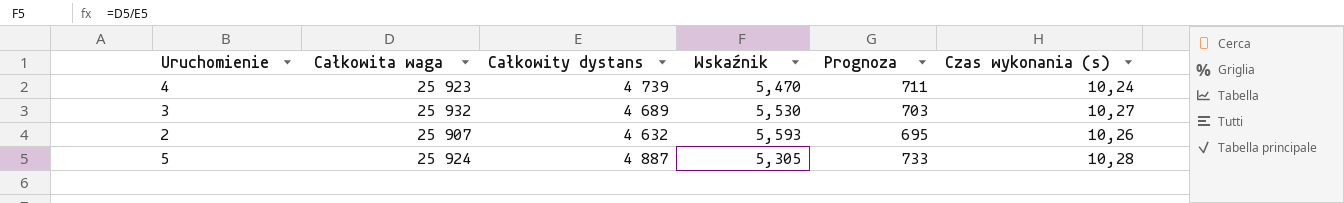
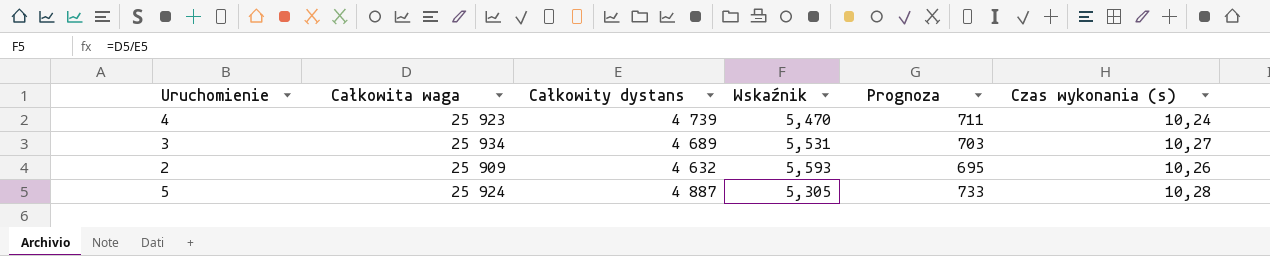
3 | Całkowita waga: 25 932 -> 25 934
3 | Wskaźnik: 5,530 -> 5,531
2 | Całkowita waga: 25 907 -> 25 909

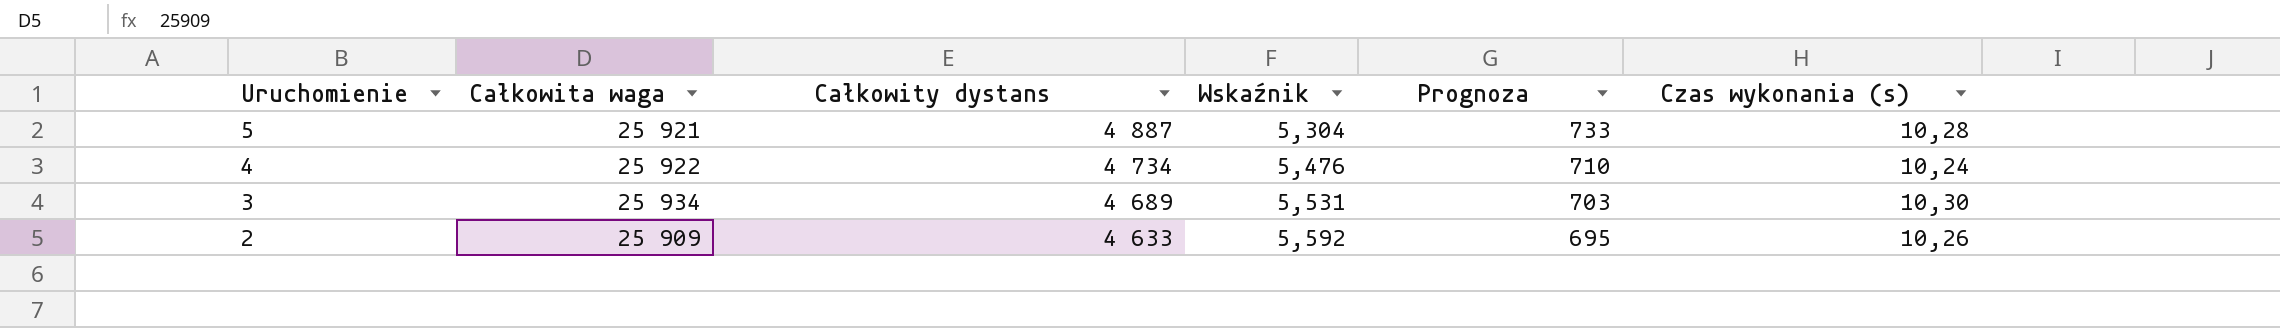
row order: none -> Uruchomienie descending
5 | Całkowita waga: 25 924 -> 25 921
5 | Wskaźnik: 5,305 -> 5,304
4 | Całkowita waga: 25 923 -> 25 922
4 | Całkowity dystans: 4 739 -> 4 734
4 | Wskaźnik: 5,470 -> 5,476
4 | Prognoza: 711 -> 710
3 | Czas wykonania (s): 10,27 -> 10,30
2 | Całkowity dystans: 4 632 -> 4 633
2 | Wskaźnik: 5,593 -> 5,592

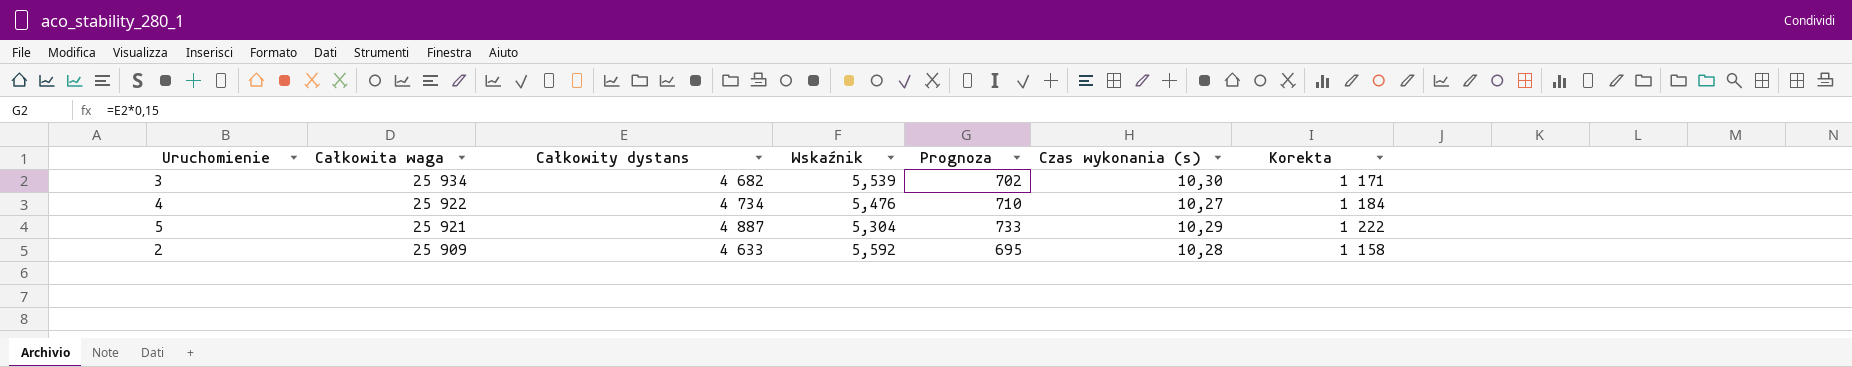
row order: Uruchomienie descending -> Całkowita waga descending
column Korekta | formula: none -> [Całkowity dystans] * 0,25
3 | Całkowity dystans: 4 689 -> 4 682
3 | Wskaźnik: 5,531 -> 5,539
3 | Prognoza: 703 -> 702
4 | Czas wykonania (s): 10,24 -> 10,27
5 | Czas wykonania (s): 10,28 -> 10,29
2 | Czas wykonania (s): 10,26 -> 10,28

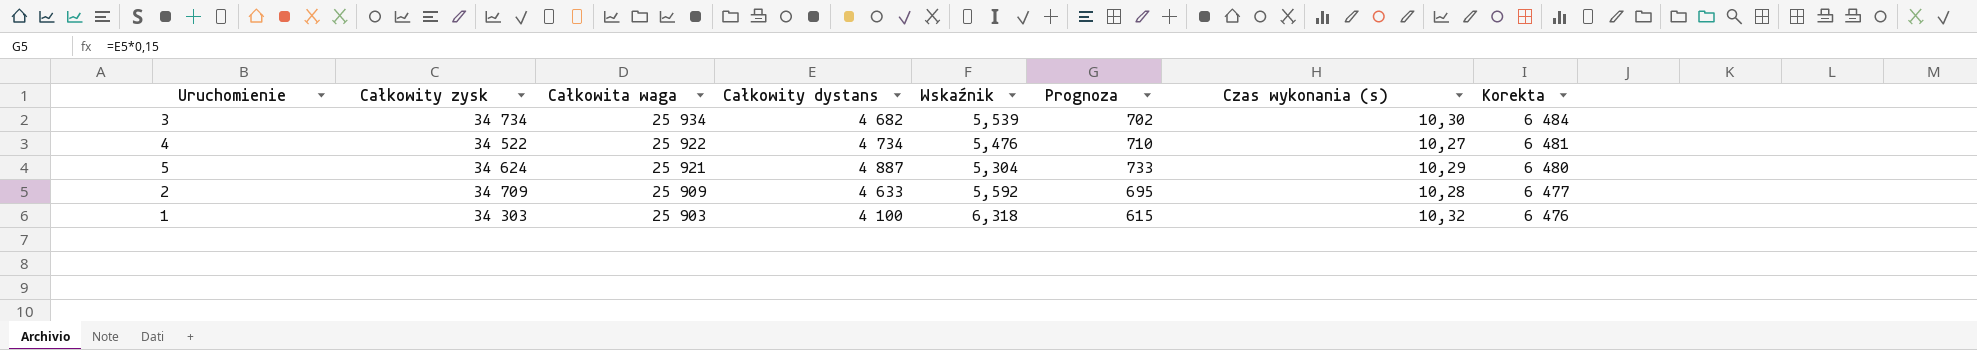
column Całkowity zysk | position: none -> 2
column Korekta | formula: [Całkowity dystans] * 0,25 -> [Całkowita waga] * 0,25
row 1: none -> 34 303 | 25 903 | 4 100 | 6,318 | 615 | 10,32 | 6 476

